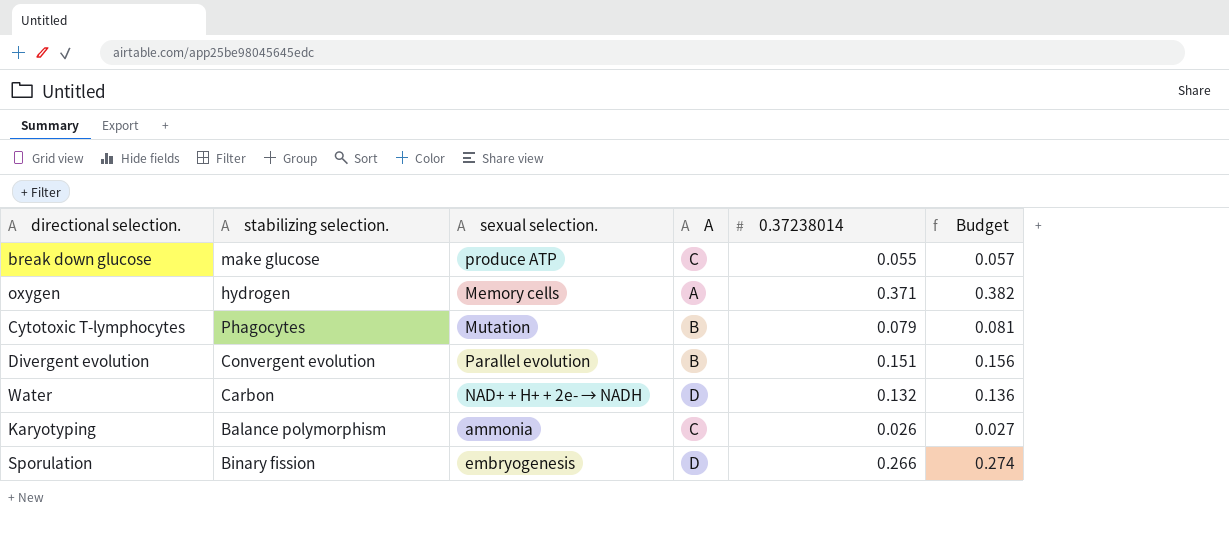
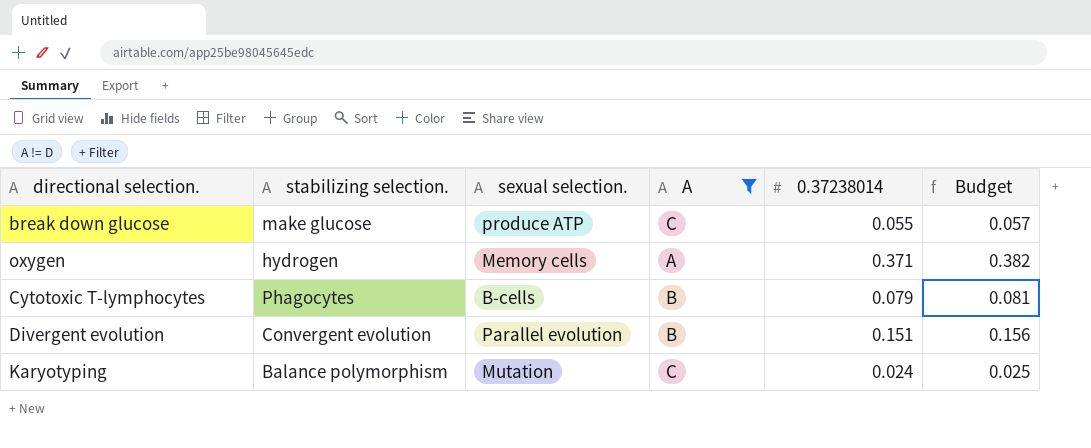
filter: none -> A != D
Cytotoxic T-lymphocytes | sexual selection.: Mutation -> B-cells
Karyotyping | sexual selection.: ammonia -> Mutation
Karyotyping | 0.37238014: 0.026 -> 0.024
Karyotyping | Budget: 0.027 -> 0.025

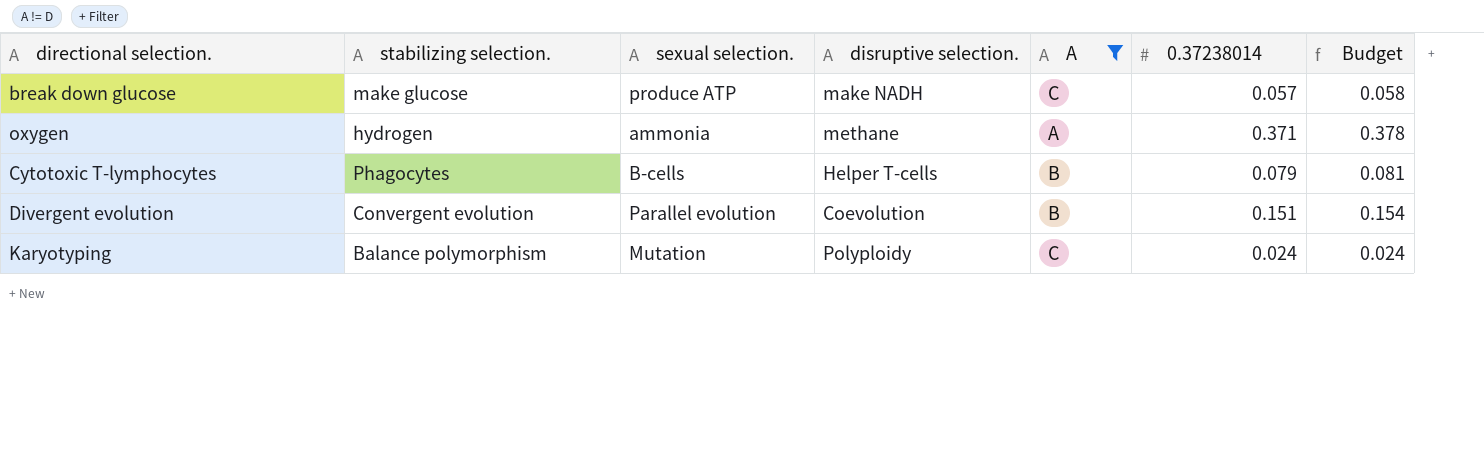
column disruptive selection. | position: none -> 4
column Budget | formula: [0.37238014] * 1.03 -> [0.37238014] * 1.02
break down glucose | 0.37238014: 0.055 -> 0.057
oxygen | sexual selection.: Memory cells -> ammonia

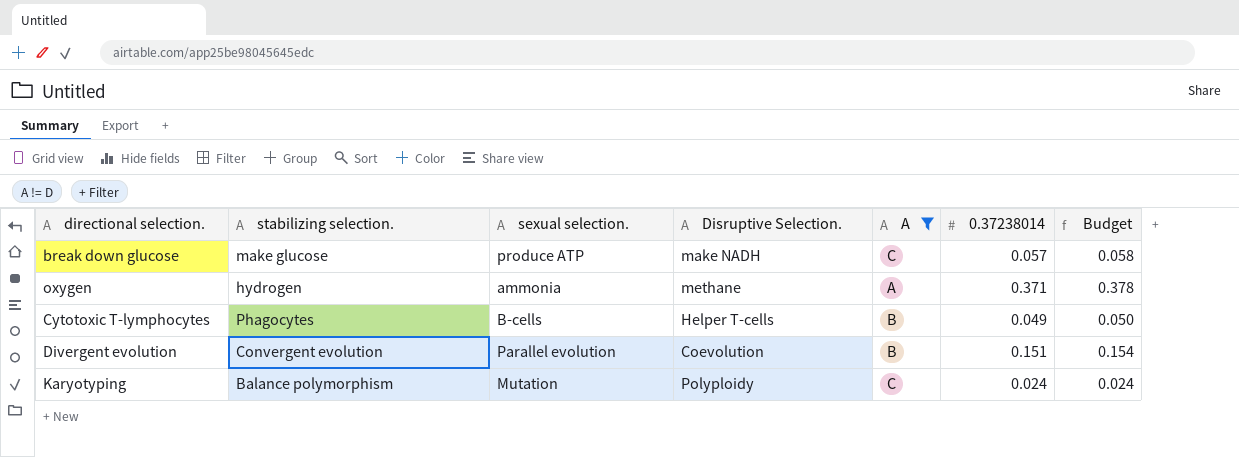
column name: disruptive selection. -> Disruptive Selection.
Cytotoxic T-lymphocytes | 0.37238014: 0.079 -> 0.049
Cytotoxic T-lymphocytes | Budget: 0.081 -> 0.050

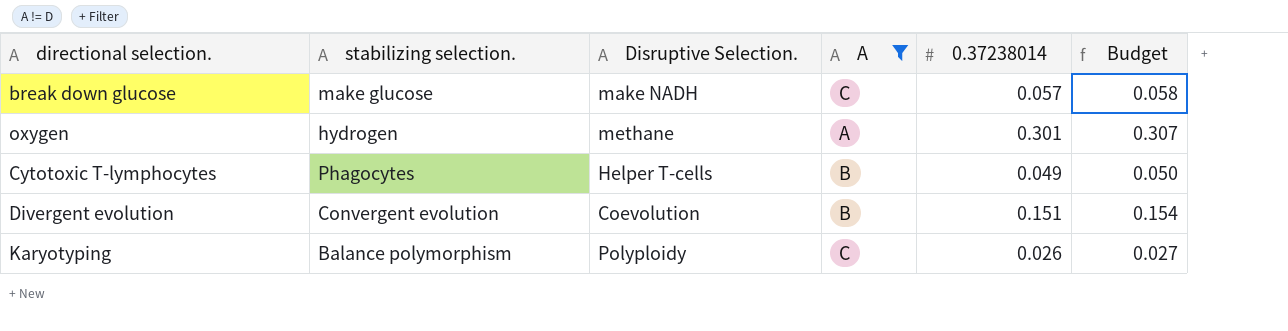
column sexual selection. | position: 3 -> none
oxygen | 0.37238014: 0.371 -> 0.301
oxygen | Budget: 0.378 -> 0.307
Karyotyping | 0.37238014: 0.024 -> 0.026
Karyotyping | Budget: 0.024 -> 0.027

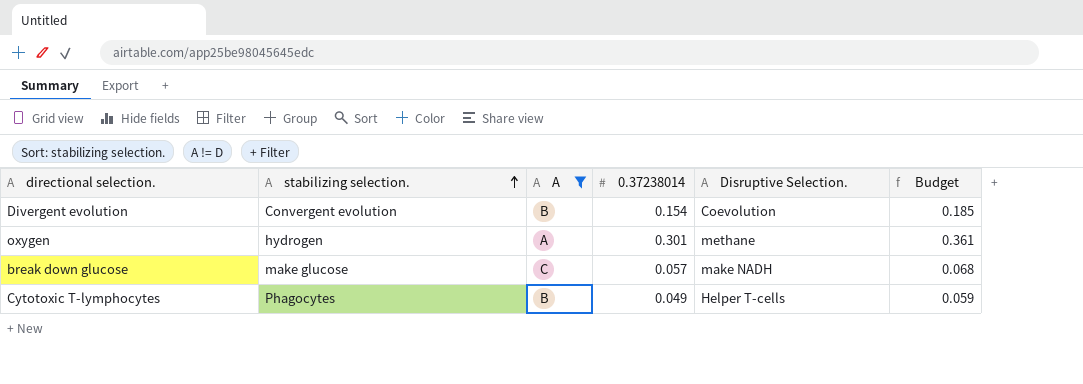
row order: none -> stabilizing selection. ascending
column Disruptive Selection. | position: 3 -> 5
column Budget | formula: [0.37238014] * 1.02 -> [0.37238014] * 1.2
row Karyotyping: Balance polymorphism | Polyploidy | C | 0.026 | 0.027 -> none
Divergent evolution | 0.37238014: 0.151 -> 0.154

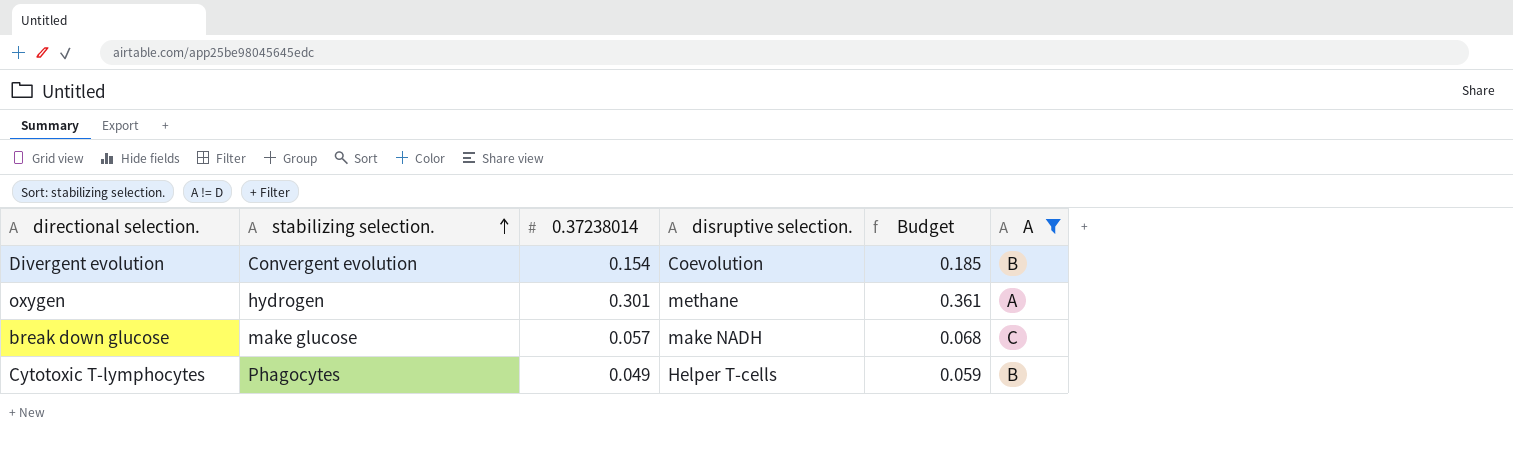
column name: Disruptive Selection. -> disruptive selection.
column A | position: 3 -> 6

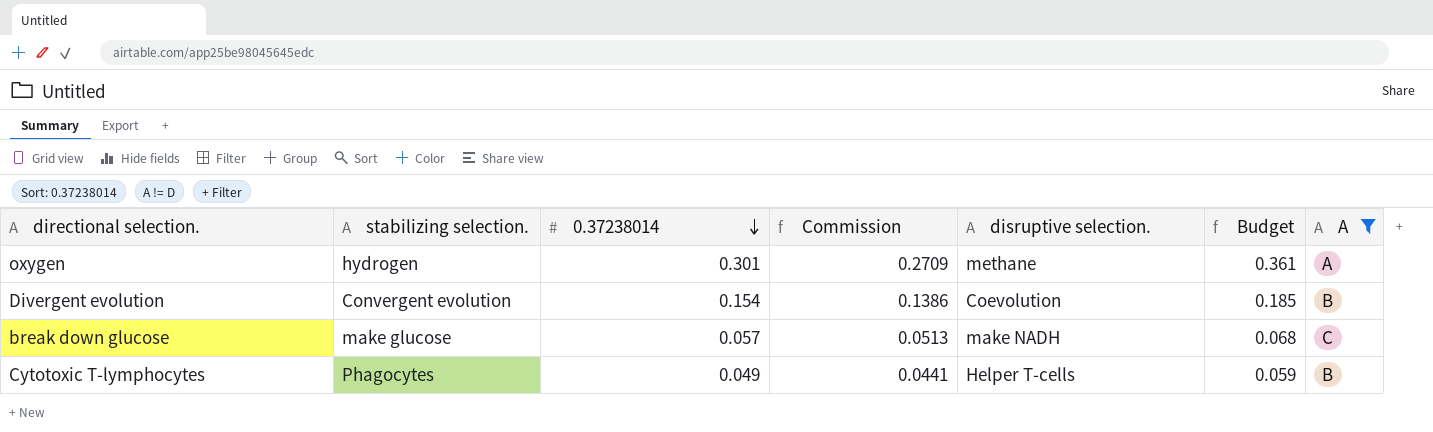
row order: stabilizing selection. ascending -> 0.37238014 descending
column Commission | formula: none -> [0.37238014] * 0.9

